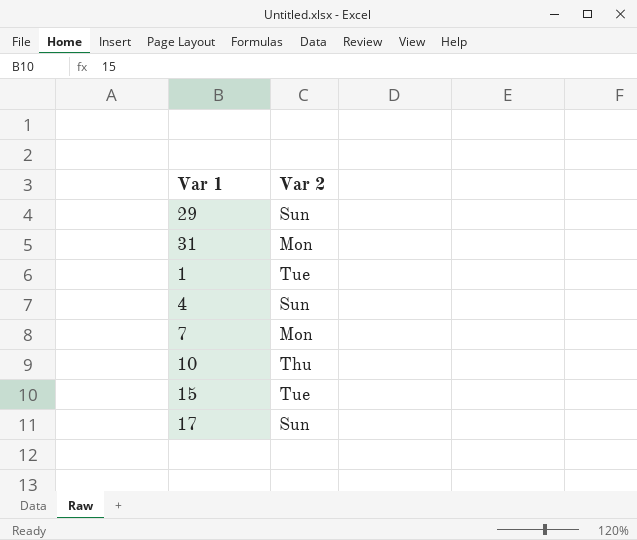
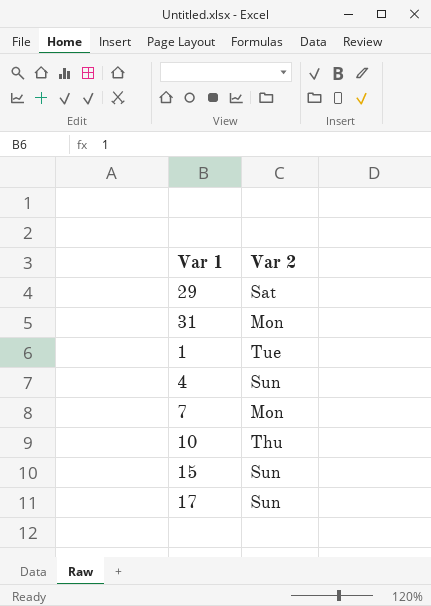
29 | Var 2: Sun -> Sat
15 | Var 2: Tue -> Sun

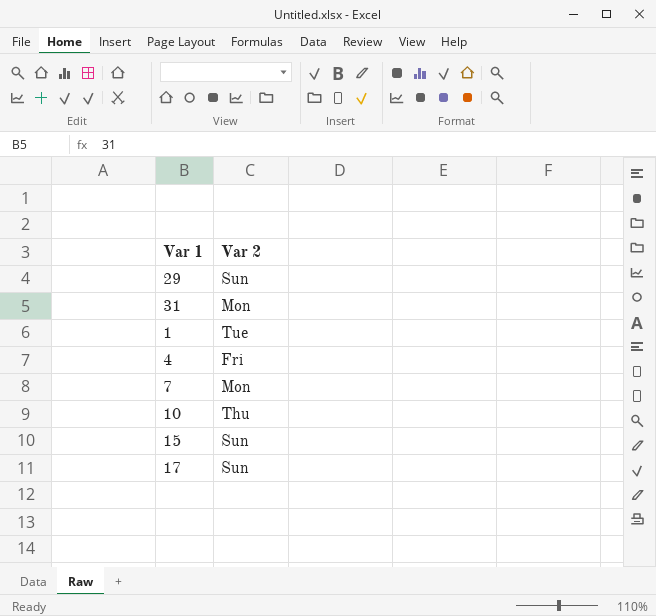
29 | Var 2: Sat -> Sun
4 | Var 2: Sun -> Fri

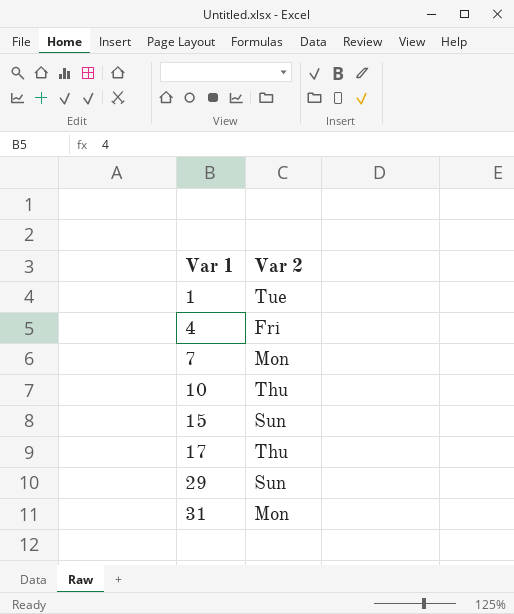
row order: none -> Var 1 ascending
17 | Var 2: Sun -> Thu

